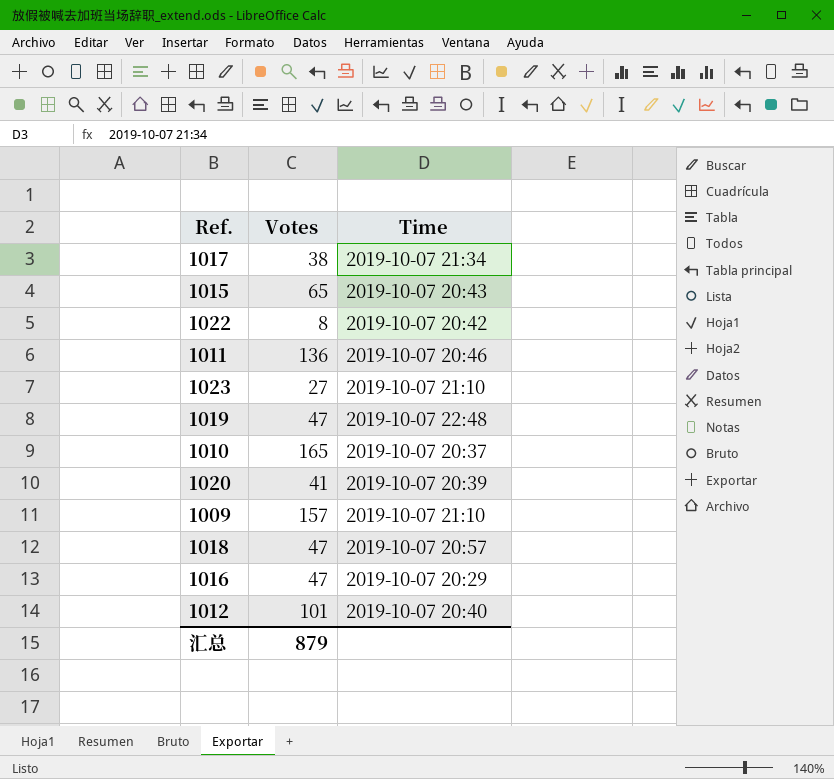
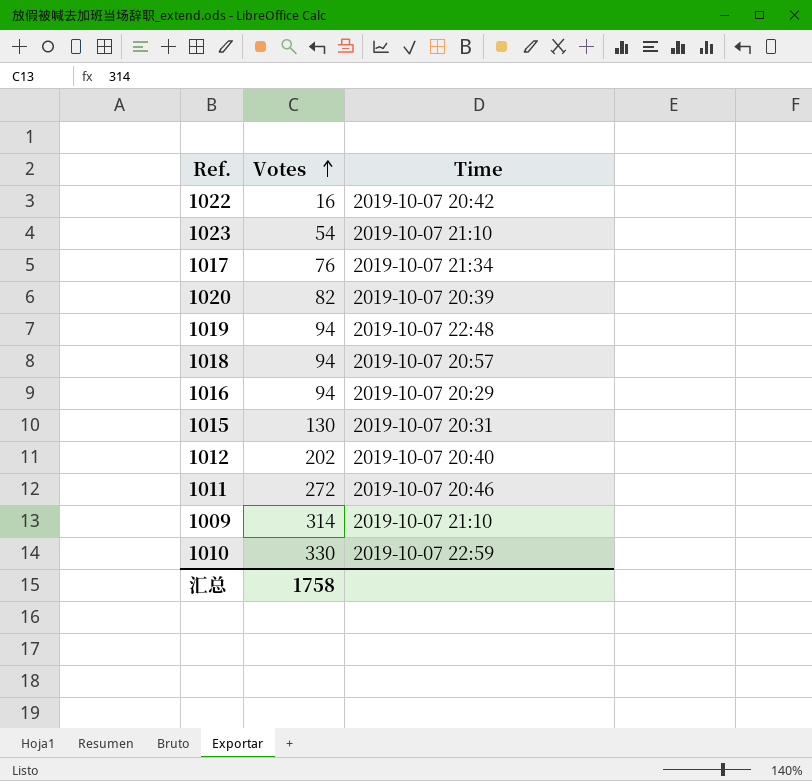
row order: none -> Votes ascending
1022 | Votes: 8 -> 16
1023 | Votes: 27 -> 54
1017 | Votes: 38 -> 76
1020 | Votes: 41 -> 82
1019 | Votes: 47 -> 94
1018 | Votes: 47 -> 94
1016 | Votes: 47 -> 94
1015 | Votes: 65 -> 130
1015 | Time: 2019-10-07 20:43 -> 2019-10-07 20:31
1012 | Votes: 101 -> 202
1011 | Votes: 136 -> 272
1009 | Votes: 157 -> 314
1010 | Votes: 165 -> 330
1010 | Time: 2019-10-07 20:37 -> 2019-10-07 22:59
汇总 | Votes: 879 -> 1758

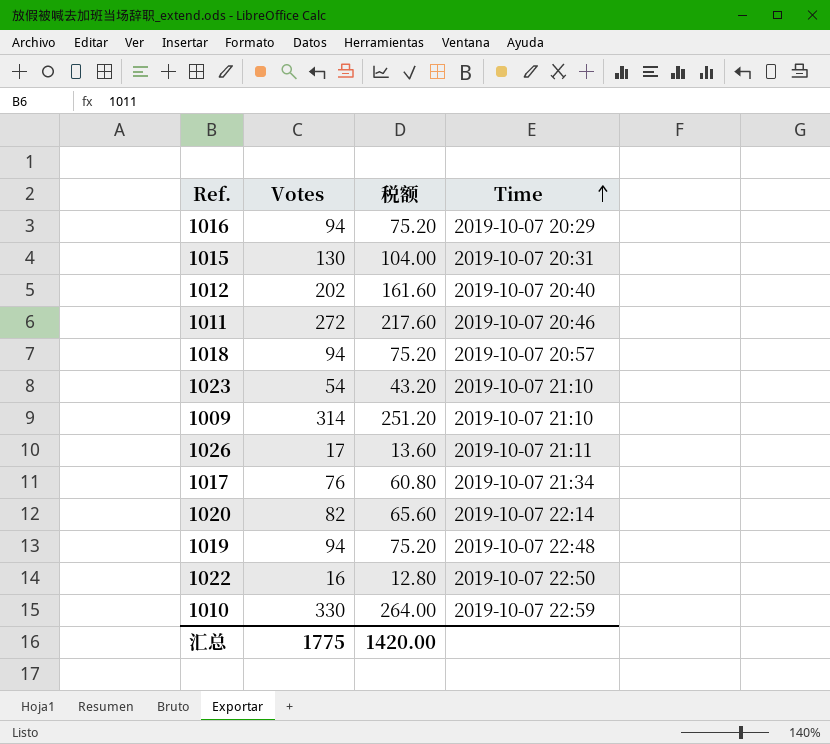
row order: Votes ascending -> Time ascending
column 税额 | formula: none -> [Votes] * 0.8
row 1026: none -> 17 | 13.60 | 2019-10-07 21:11
1020 | Time: 2019-10-07 20:39 -> 2019-10-07 22:14
1022 | Time: 2019-10-07 20:42 -> 2019-10-07 22:50
汇总 | Votes: 1758 -> 1775

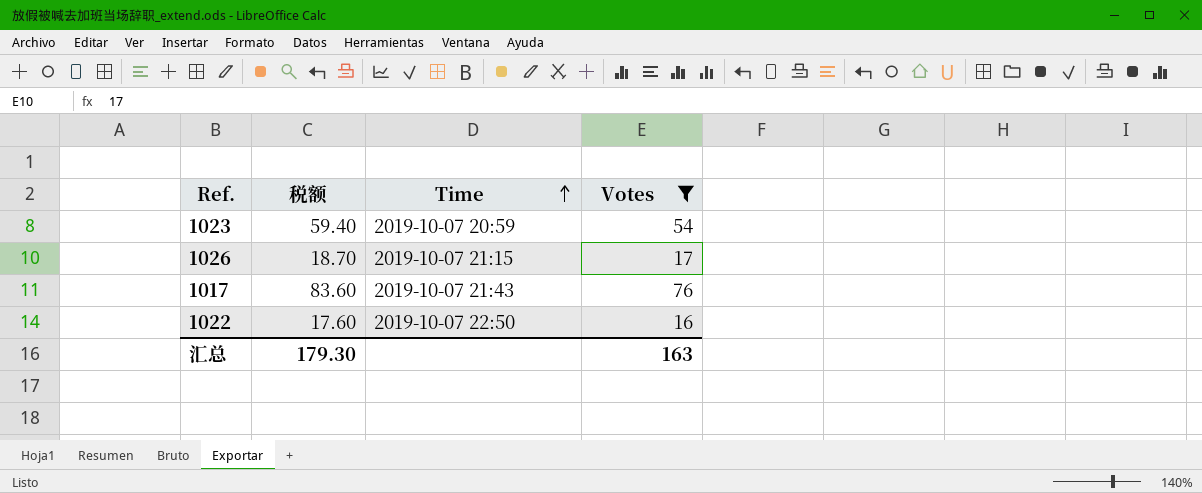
filter: none -> Votes <= 76
column 税额 | formula: [Votes] * 0.8 -> [Votes] * 1.1
column Votes | position: 2 -> 4
1023 | Time: 2019-10-07 21:10 -> 2019-10-07 20:59
1026 | Time: 2019-10-07 21:11 -> 2019-10-07 21:15
1017 | Time: 2019-10-07 21:34 -> 2019-10-07 21:43
汇总 | 税额: 1420.00 -> 179.30
汇总 | Votes: 1775 -> 163

